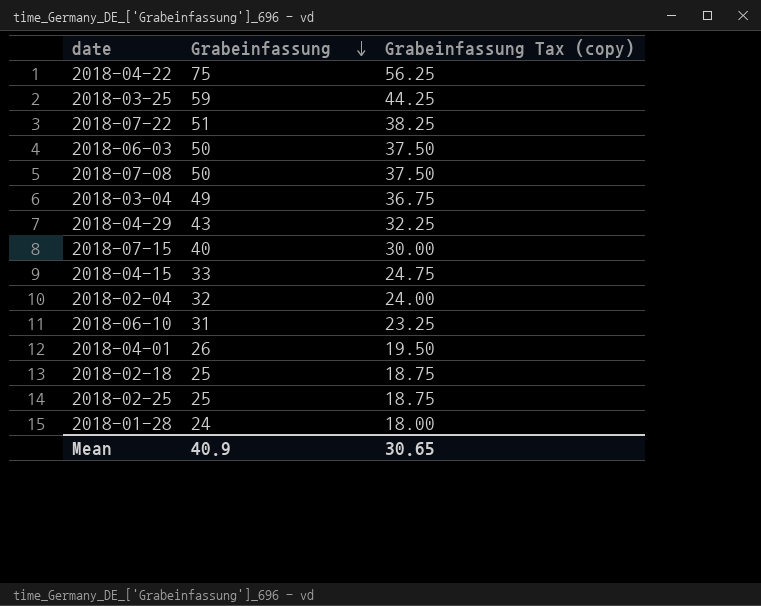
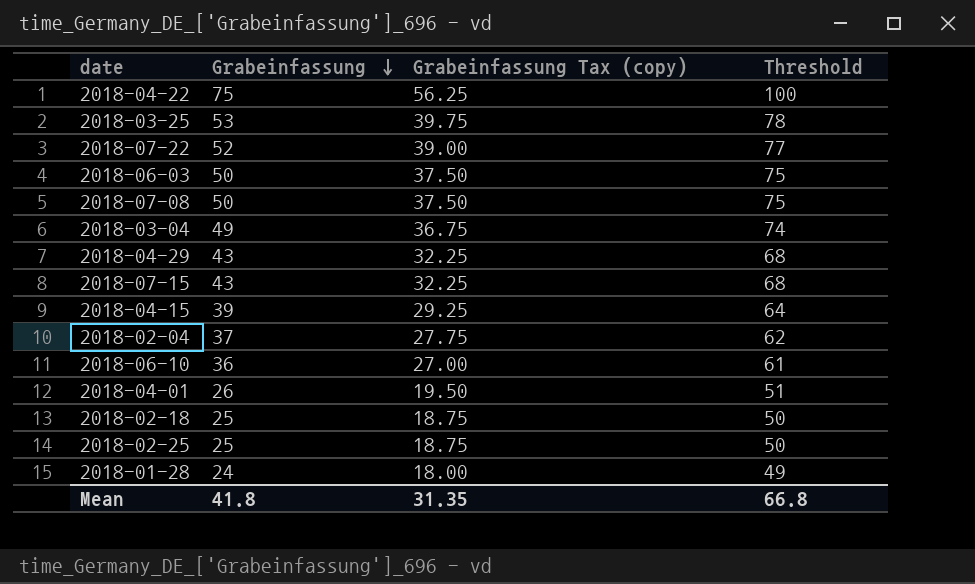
column Threshold | formula: none -> [Grabeinfassung] + 25
2018-03-25 | Grabeinfassung: 59 -> 53
2018-03-25 | Grabeinfassung Tax (copy): 44.25 -> 39.75
2018-07-22 | Grabeinfassung: 51 -> 52
2018-07-22 | Grabeinfassung Tax (copy): 38.25 -> 39.00
2018-07-15 | Grabeinfassung: 40 -> 43
2018-07-15 | Grabeinfassung Tax (copy): 30.00 -> 32.25
2018-04-15 | Grabeinfassung: 33 -> 39
2018-04-15 | Grabeinfassung Tax (copy): 24.75 -> 29.25
2018-02-04 | Grabeinfassung: 32 -> 37
2018-02-04 | Grabeinfassung Tax (copy): 24.00 -> 27.75
2018-06-10 | Grabeinfassung: 31 -> 36
2018-06-10 | Grabeinfassung Tax (copy): 23.25 -> 27.00
Mean | Grabeinfassung: 40.9 -> 41.8
Mean | Grabeinfassung Tax (copy): 30.65 -> 31.35

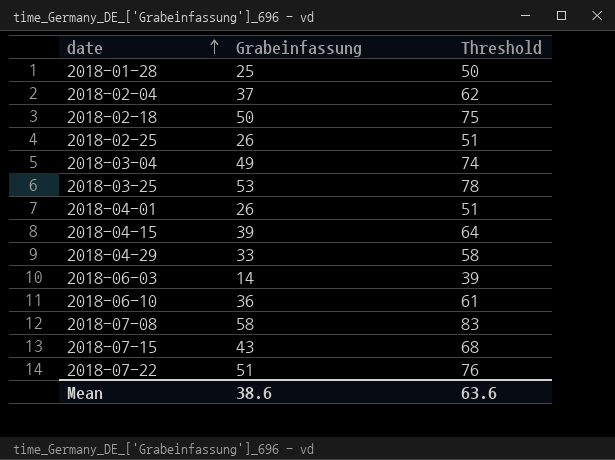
row order: Grabeinfassung descending -> date ascending
column Grabeinfassung Tax (copy) | formula: [Grabeinfassung] * 0.75 -> none
row 2018-04-22: 75 | 56.25 | 100 -> none
2018-01-28 | Grabeinfassung: 24 -> 25
2018-01-28 | Threshold: 49 -> 50
2018-02-18 | Grabeinfassung: 25 -> 50
2018-02-18 | Threshold: 50 -> 75
2018-02-25 | Grabeinfassung: 25 -> 26
2018-02-25 | Threshold: 50 -> 51
2018-04-29 | Grabeinfassung: 43 -> 33
2018-04-29 | Threshold: 68 -> 58
2018-06-03 | Grabeinfassung: 50 -> 14
2018-06-03 | Threshold: 75 -> 39
2018-07-08 | Grabeinfassung: 50 -> 58
2018-07-08 | Threshold: 75 -> 83
2018-07-22 | Grabeinfassung: 52 -> 51
2018-07-22 | Threshold: 77 -> 76
Mean | Grabeinfassung: 41.8 -> 38.6
Mean | Threshold: 66.8 -> 63.6

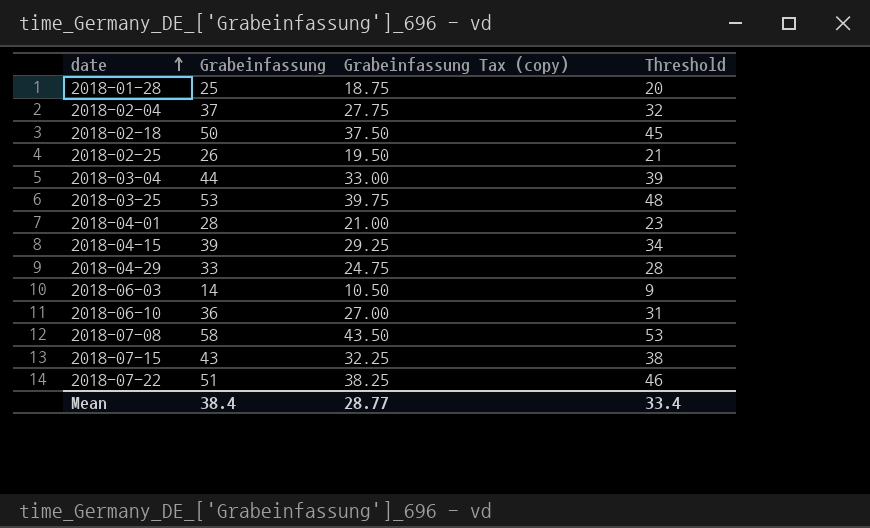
column Grabeinfassung Tax (copy) | formula: none -> [Grabeinfassung] * 0.75
column Threshold | formula: [Grabeinfassung] + 25 -> [Grabeinfassung] - 5
2018-03-04 | Grabeinfassung: 49 -> 44
2018-04-01 | Grabeinfassung: 26 -> 28
Mean | Grabeinfassung: 38.6 -> 38.4
Mean | Threshold: 63.6 -> 33.4

